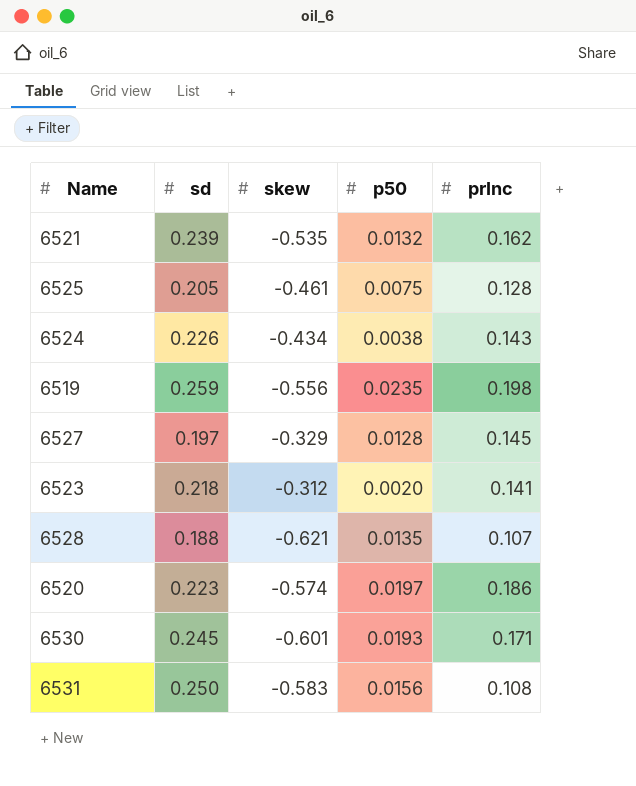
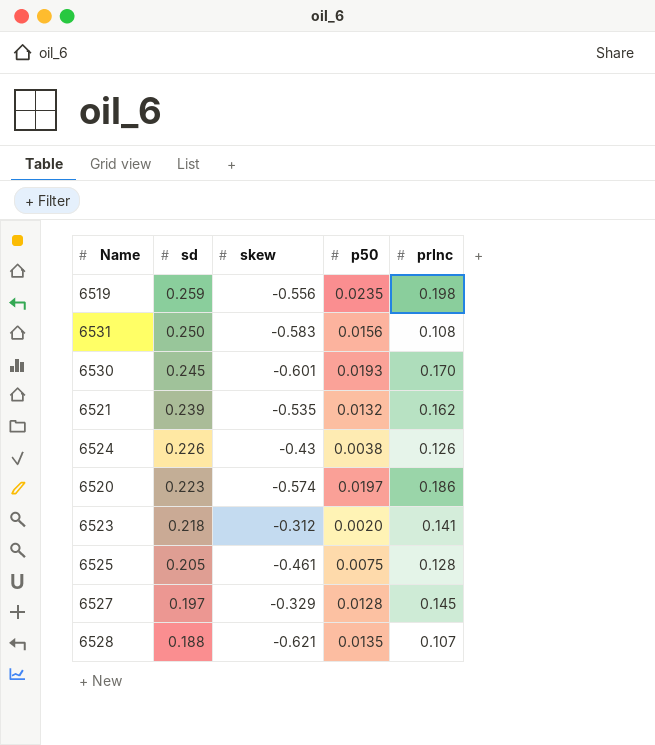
row order: none -> sd descending
6530 | prInc: 0.171 -> 0.170
6524 | skew: -0.434 -> -0.43
6524 | prInc: 0.143 -> 0.126

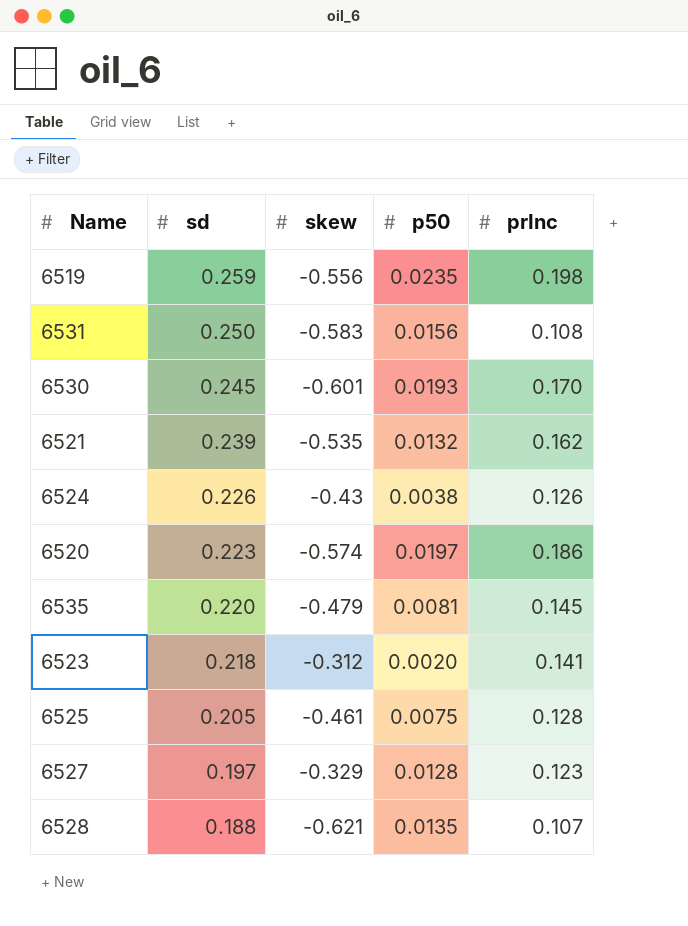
row 6535: none -> 0.220 | -0.479 | 0.0081 | 0.145
6527 | prInc: 0.145 -> 0.123

